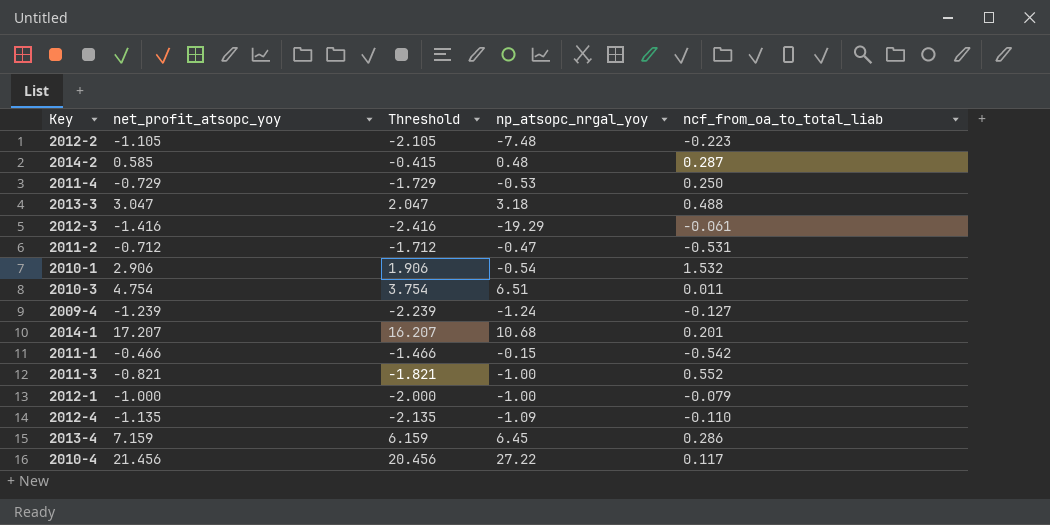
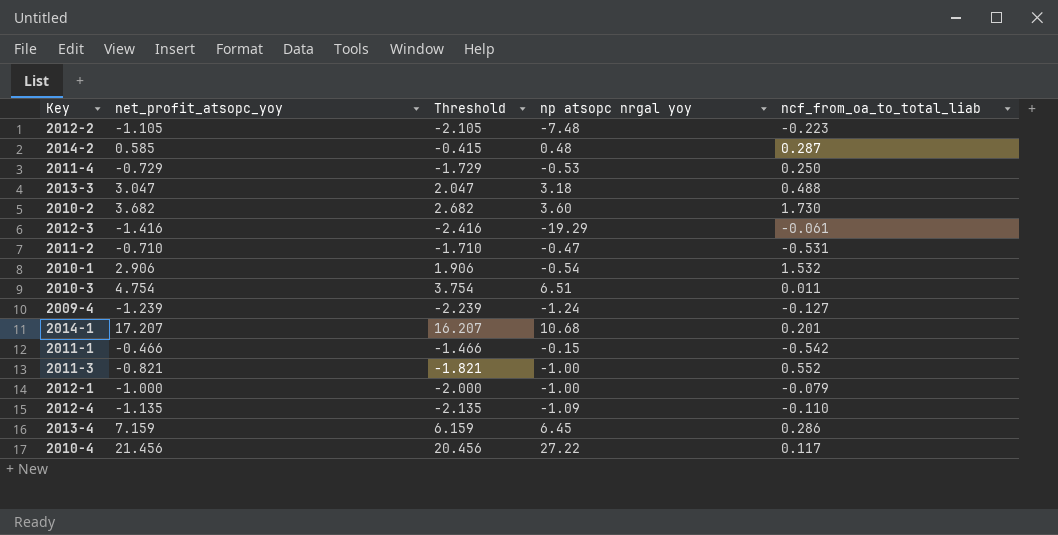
column name: np_atsopc_nrgal_yoy -> np atsopc nrgal yoy
row 2010-2: none -> 3.682 | 2.682 | 3.60 | 1.730
2011-2 | net_profit_atsopc_yoy: -0.712 -> -0.710
2011-2 | Threshold: -1.712 -> -1.710

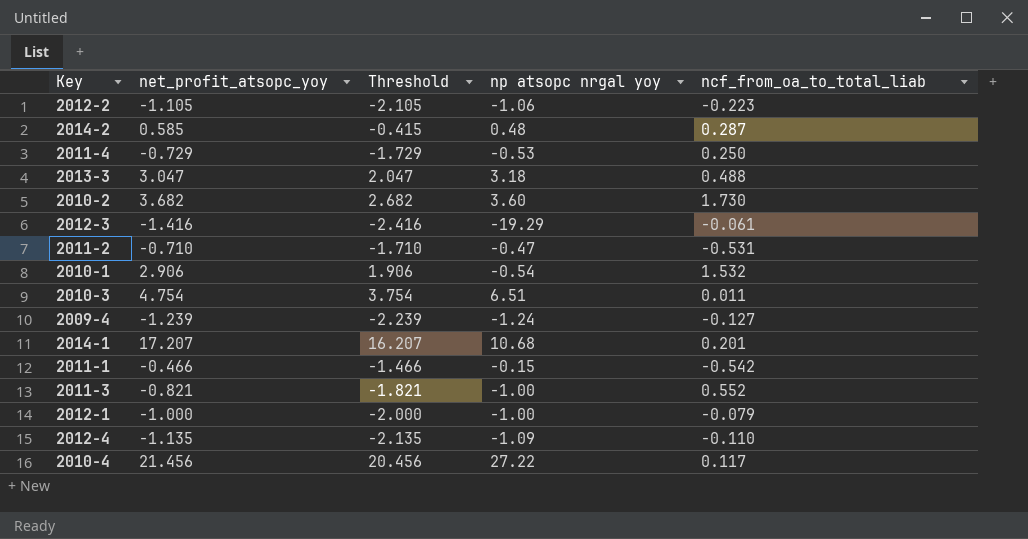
row 2013-4: 7.159 | 6.159 | 6.45 | 0.286 -> none
2012-2 | np atsopc nrgal yoy: -7.48 -> -1.06

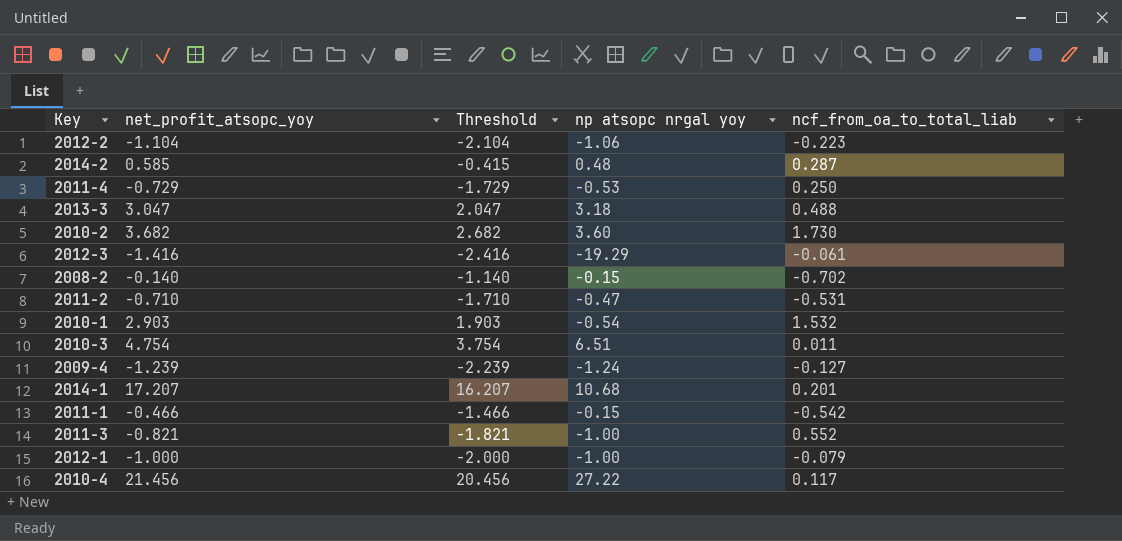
row 2012-4: -1.135 | -2.135 | -1.09 | -0.110 -> none
2012-2 | net_profit_atsopc_yoy: -1.105 -> -1.104
2012-2 | Threshold: -2.105 -> -2.104
row 2008-2: none -> -0.140 | -1.140 | -0.15 | -0.702
2010-1 | net_profit_atsopc_yoy: 2.906 -> 2.903
2010-1 | Threshold: 1.906 -> 1.903

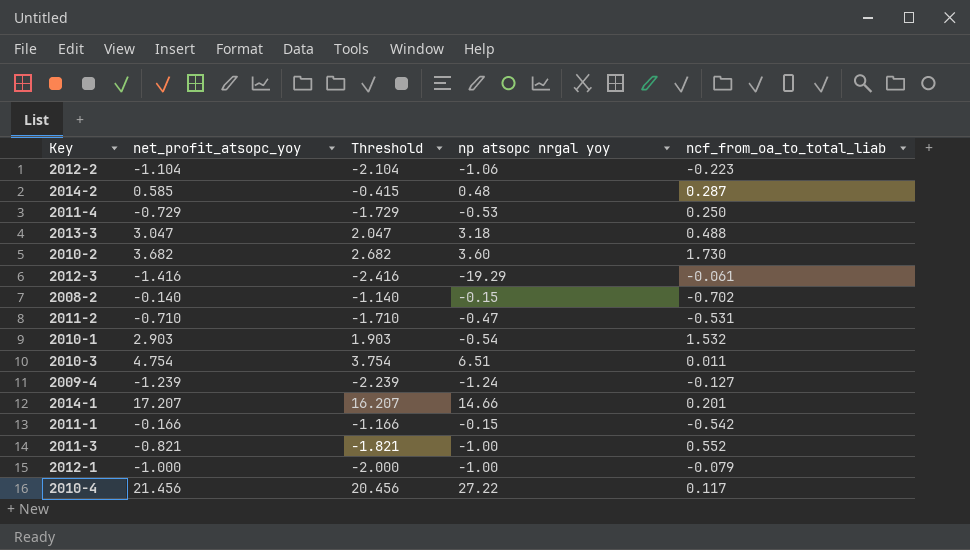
2014-1 | np atsopc nrgal yoy: 10.68 -> 14.66
2011-1 | net_profit_atsopc_yoy: -0.466 -> -0.166
2011-1 | Threshold: -1.466 -> -1.166

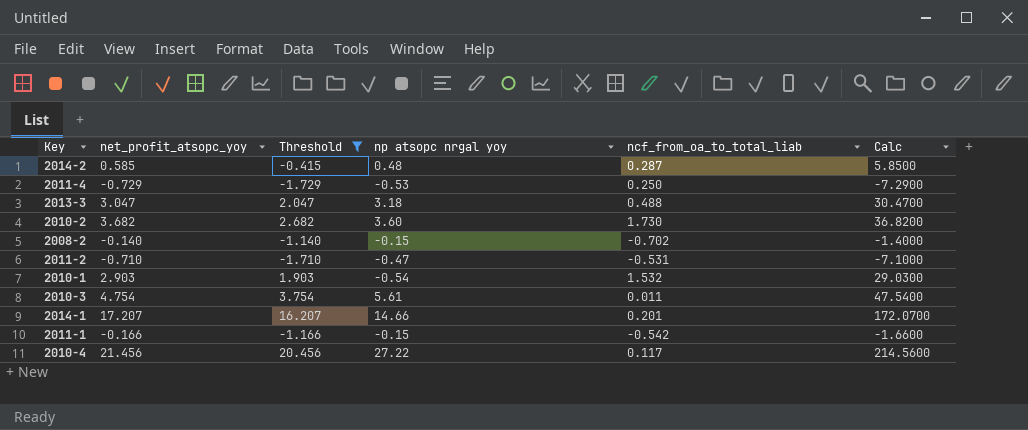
filter: none -> Threshold >= -1.729
column Calc | formula: none -> [net_profit_atsopc_yoy] * 10
2010-3 | np atsopc nrgal yoy: 6.51 -> 5.61

